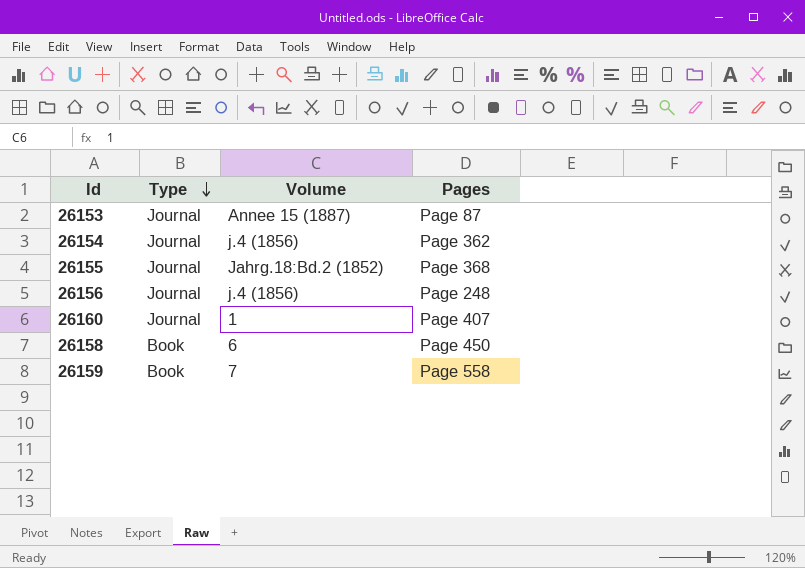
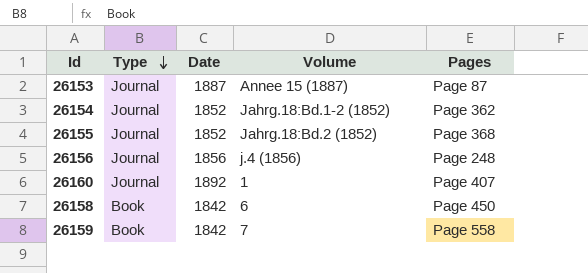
column Date | position: none -> 3
26154 | Volume: j.4 (1856) -> Jahrg.18:Bd.1-2 (1852)

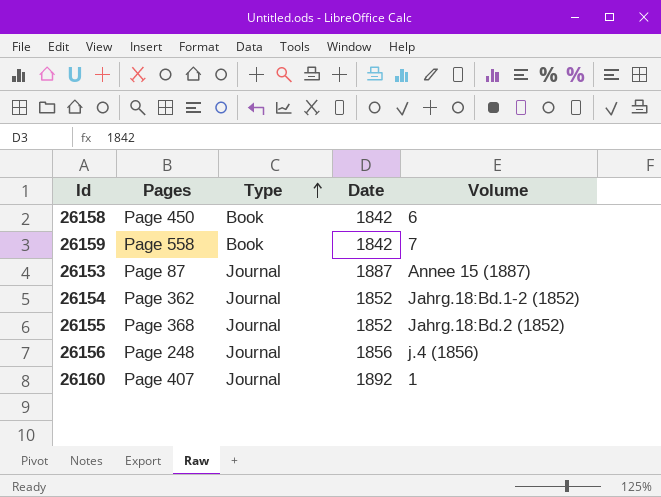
row order: Type descending -> Type ascending
column Pages | position: 5 -> 2

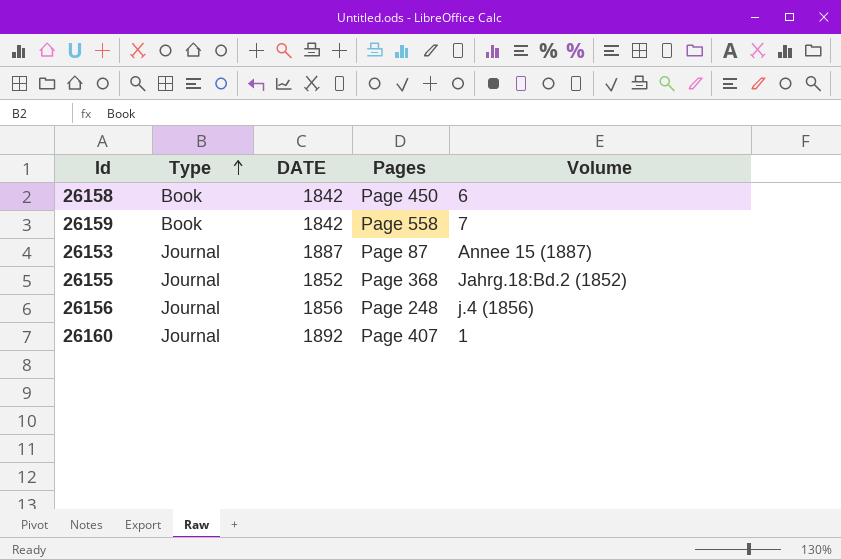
column name: Date -> DATE
column Pages | position: 2 -> 4
row 26154: Page 362 | Journal | 1852 | Jahrg.18:Bd.1-2 (1852) -> none

